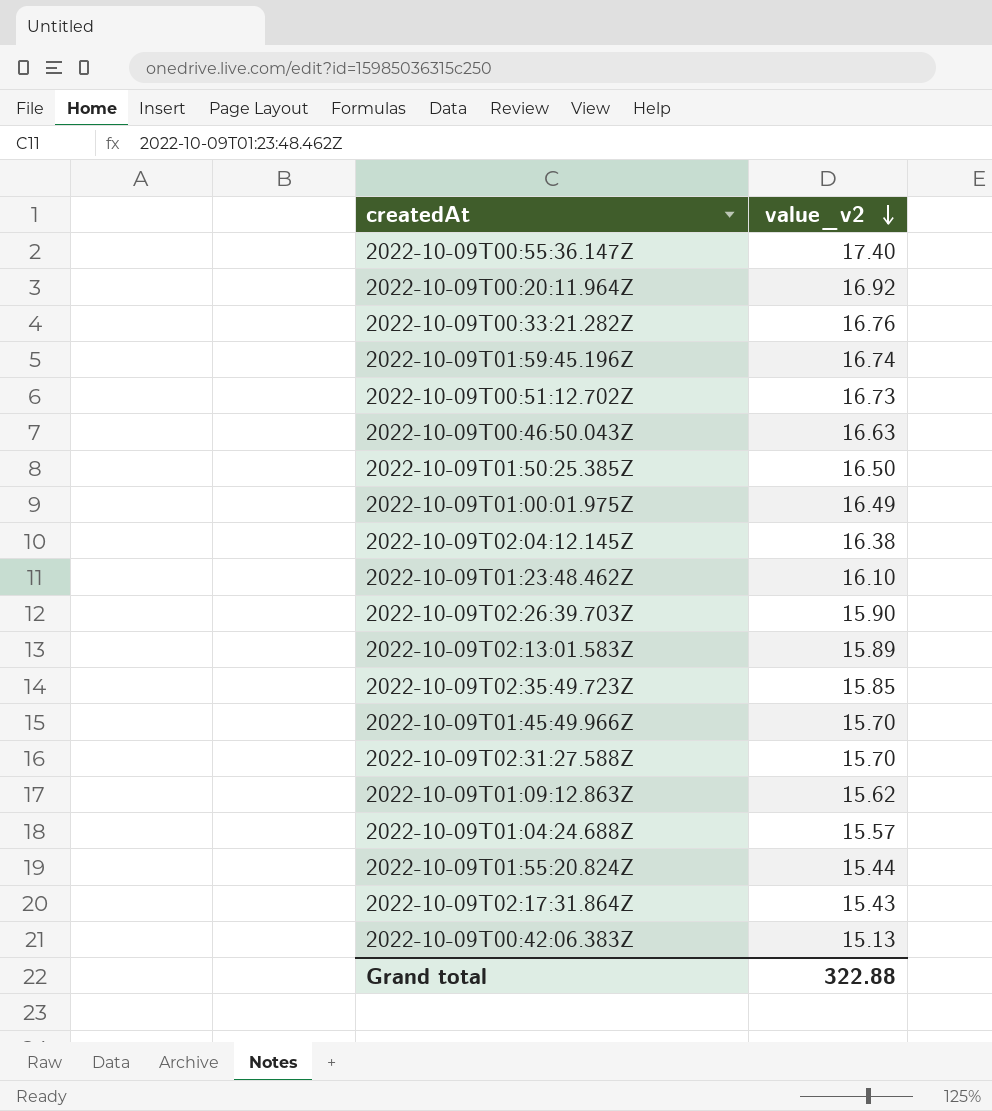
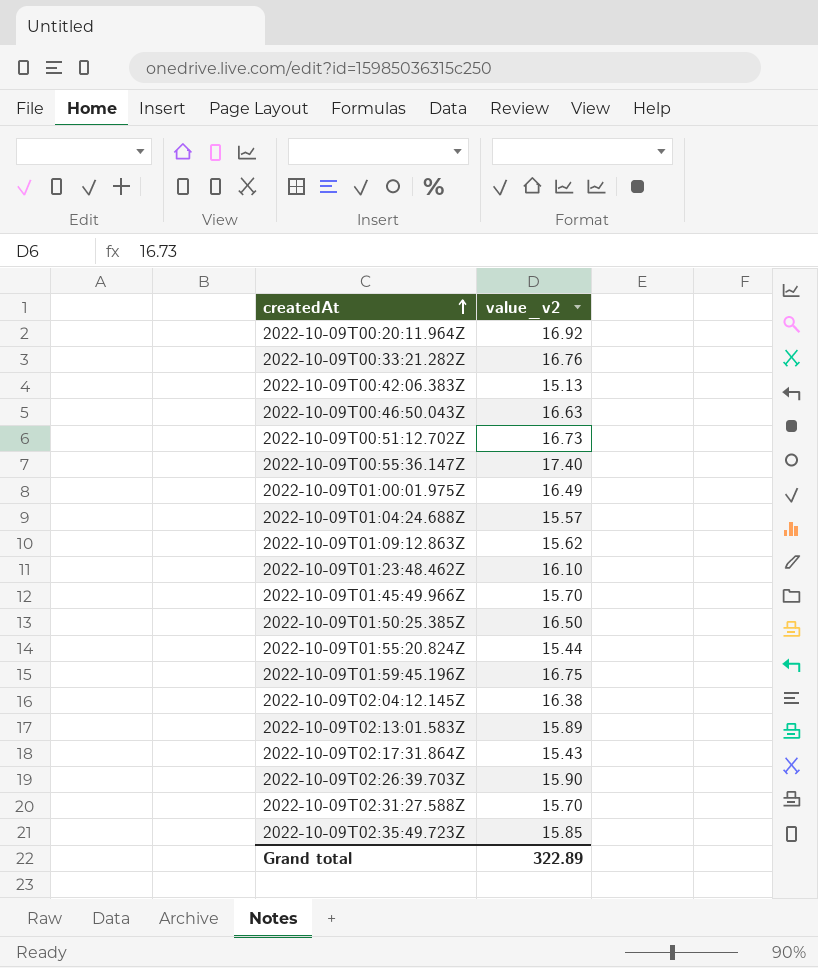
row order: value_v2 descending -> createdAt ascending
2022-10-09T01:59:45.196Z | value_v2: 16.74 -> 16.75
Grand total | value_v2: 322.88 -> 322.89

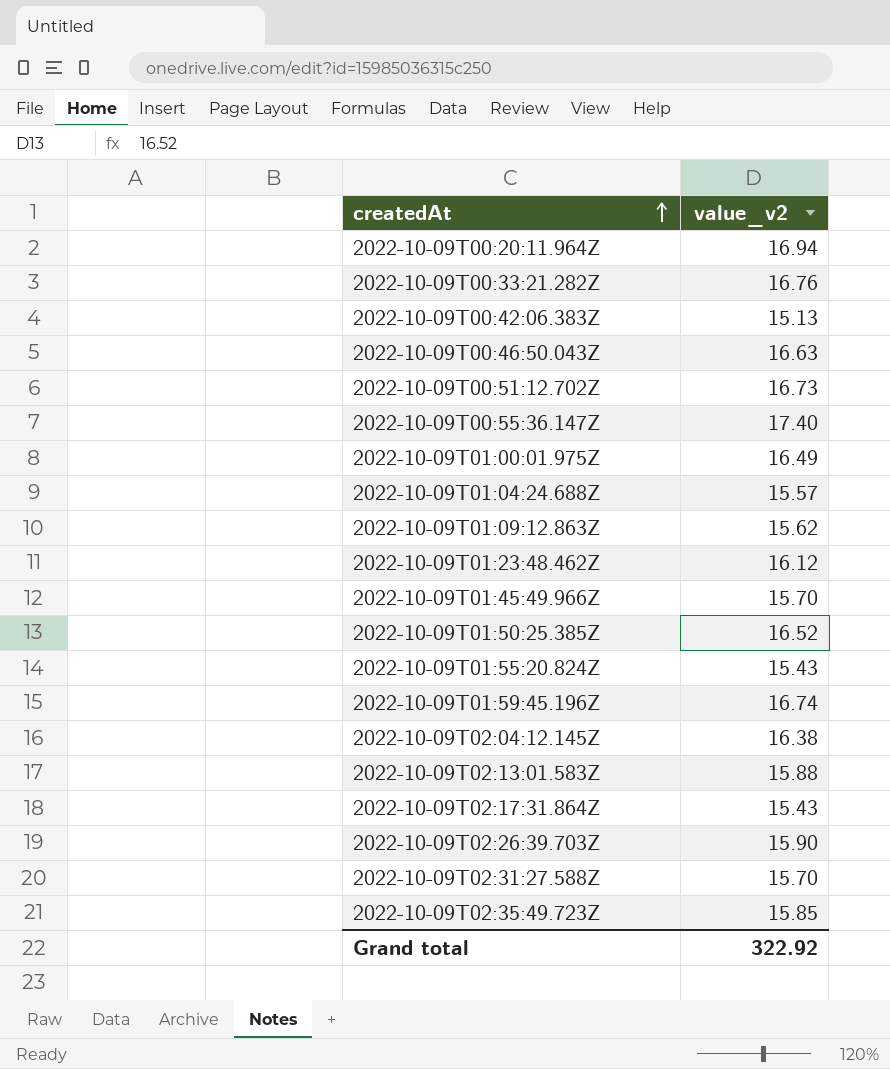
2022-10-09T00:20:11.964Z | value_v2: 16.92 -> 16.94
2022-10-09T01:23:48.462Z | value_v2: 16.10 -> 16.12
2022-10-09T01:50:25.385Z | value_v2: 16.50 -> 16.52
2022-10-09T01:55:20.824Z | value_v2: 15.44 -> 15.43
2022-10-09T01:59:45.196Z | value_v2: 16.75 -> 16.74
2022-10-09T02:13:01.583Z | value_v2: 15.89 -> 15.88
Grand total | value_v2: 322.89 -> 322.92

